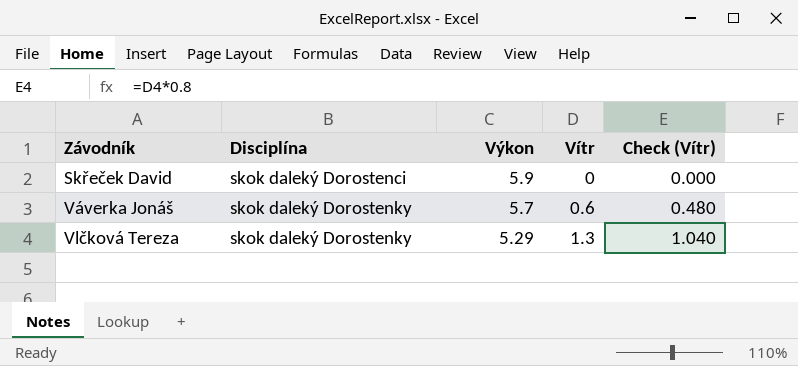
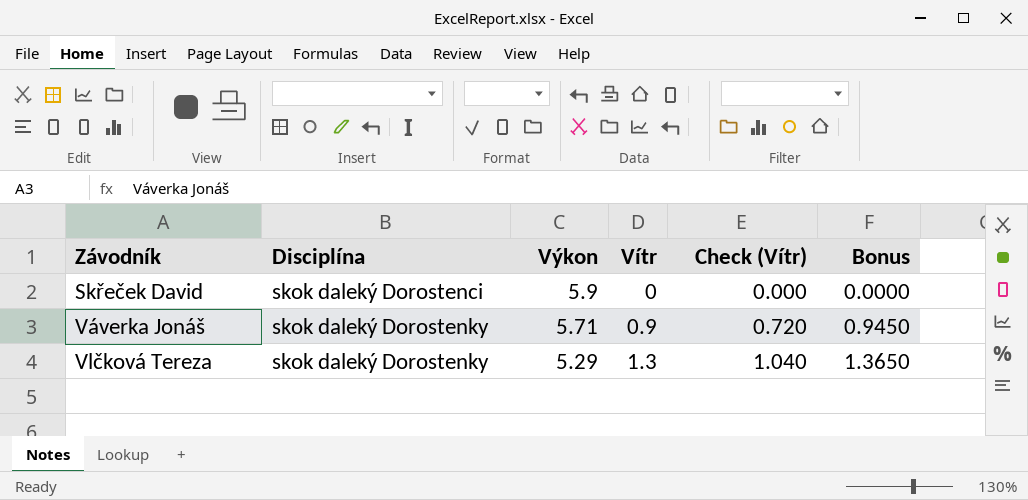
column Bonus | formula: none -> [Vítr] * 1.05
Váverka Jonáš | Výkon: 5.7 -> 5.71
Váverka Jonáš | Vítr: 0.6 -> 0.9
Váverka Jonáš | Check (Vítr): 0.480 -> 0.720

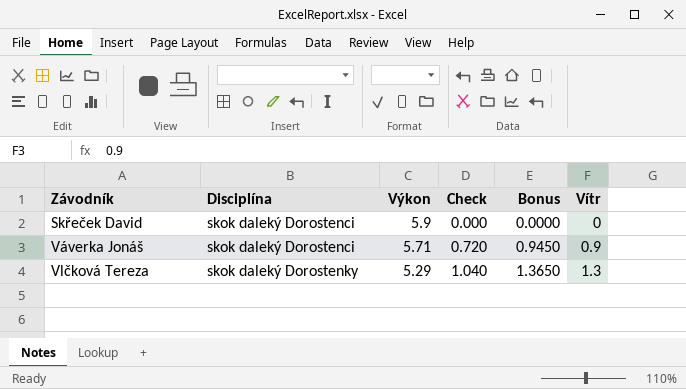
column name: Check (Vítr) -> Check
column Vítr | position: 4 -> 6
Váverka Jonáš | Disciplína: skok daleký Dorostenky -> skok daleký Dorostenci

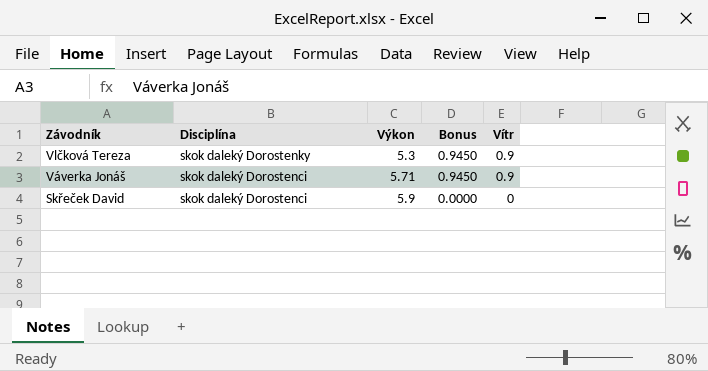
row order: Závodník ascending -> Závodník descending
column Check | formula: [Vítr] * 0.8 -> none
Vlčková Tereza | Výkon: 5.29 -> 5.3
Vlčková Tereza | Bonus: 1.3650 -> 0.9450
Vlčková Tereza | Vítr: 1.3 -> 0.9

